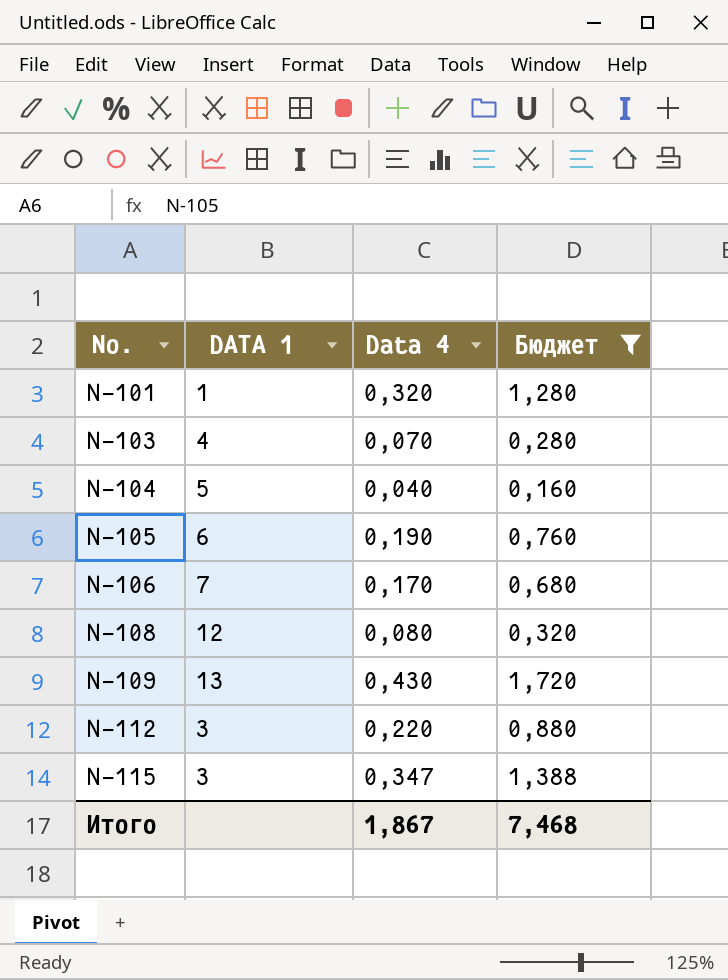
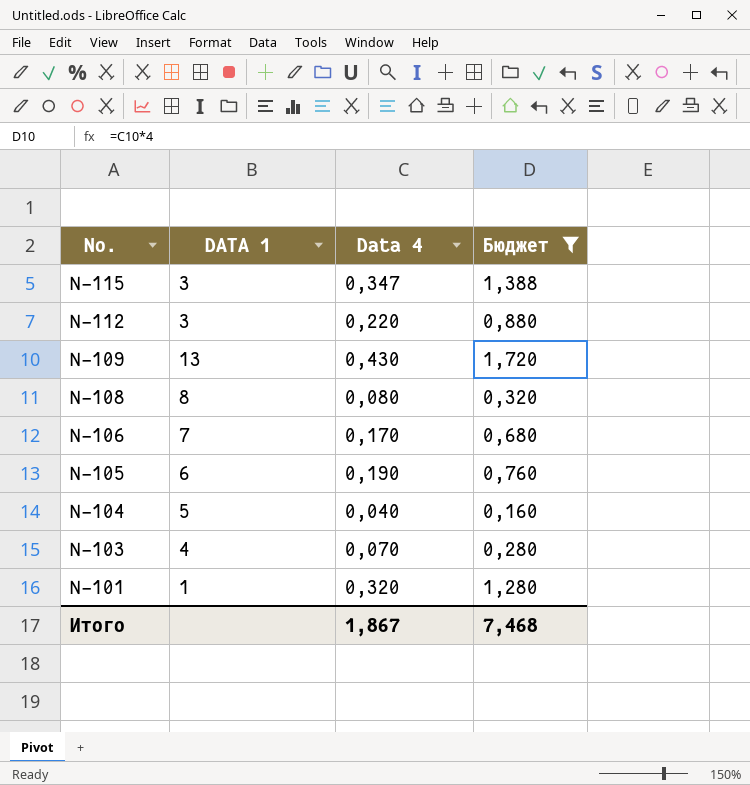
row order: No. ascending -> No. descending
N-108 | DATA 1: 12 -> 8

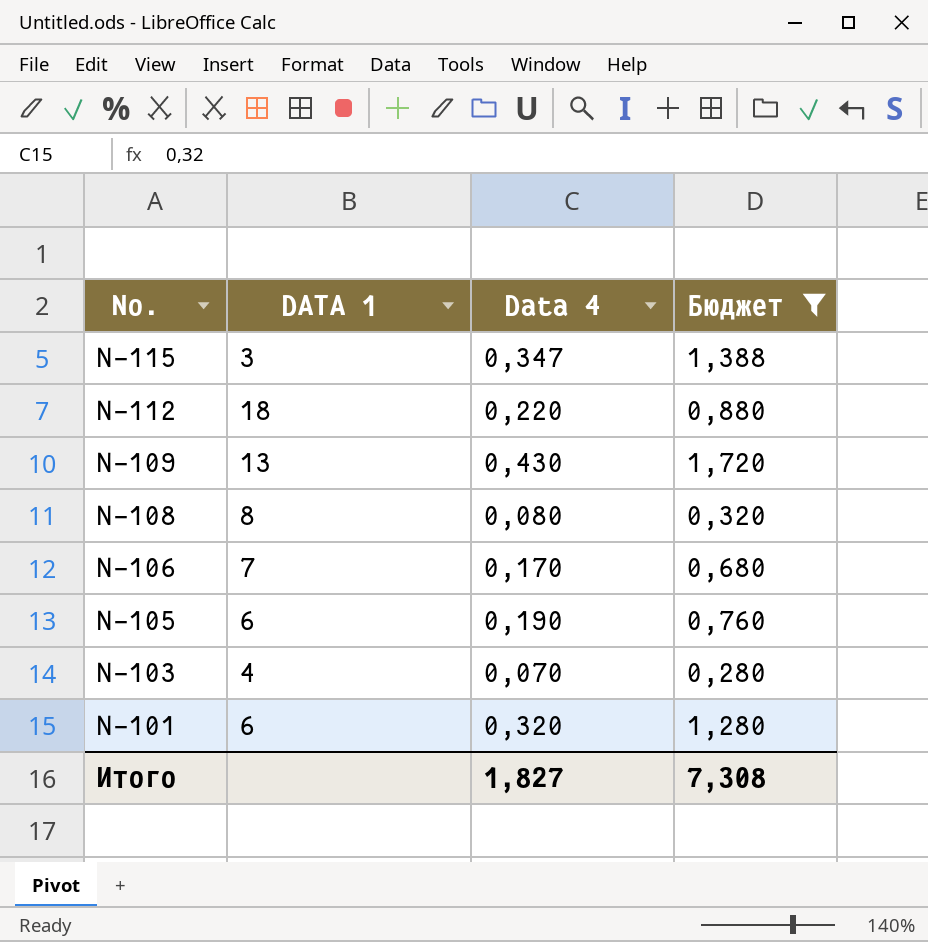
row N-104: 5 | 0,040 | 0,160 -> none
N-112 | DATA 1: 3 -> 18
N-101 | DATA 1: 1 -> 6
Итого | Data 4: 1,867 -> 1,827
Итого | Бюджет: 7,468 -> 7,308

